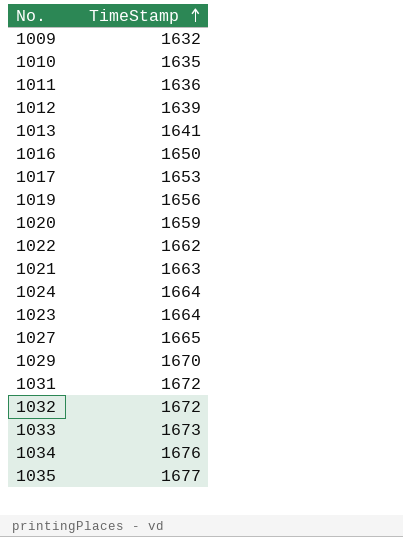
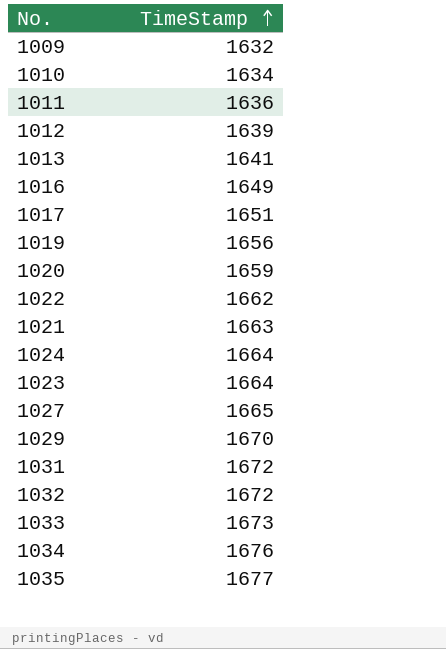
1010 | TimeStamp: 1635 -> 1634
1016 | TimeStamp: 1650 -> 1649
1017 | TimeStamp: 1653 -> 1651

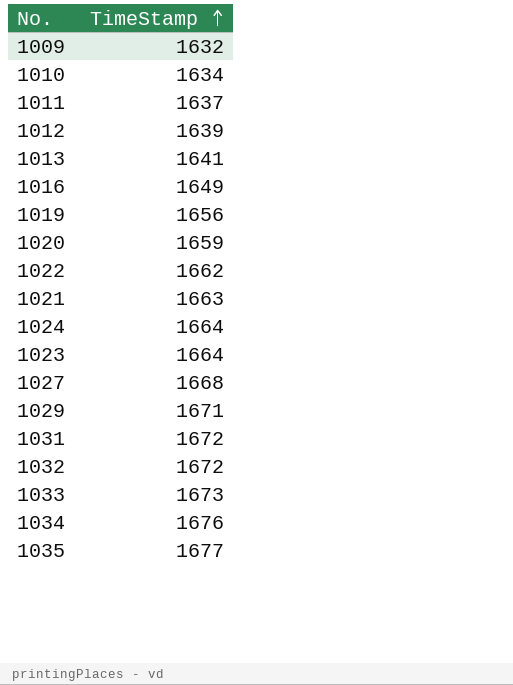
row 1017: 1651 -> none
1011 | TimeStamp: 1636 -> 1637
1027 | TimeStamp: 1665 -> 1668
1029 | TimeStamp: 1670 -> 1671

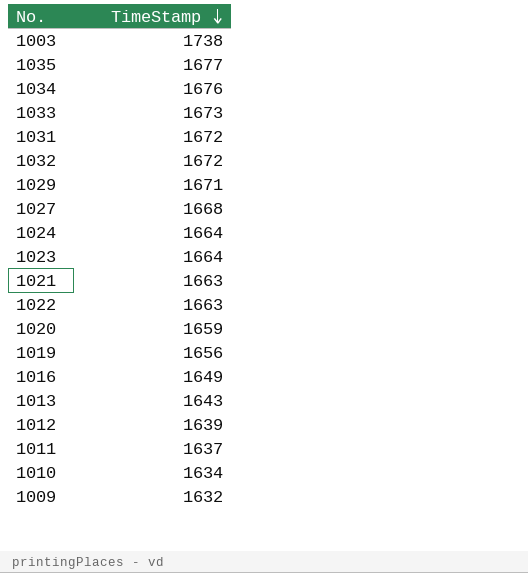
row order: TimeStamp ascending -> TimeStamp descending
row 1003: none -> 1738
1022 | TimeStamp: 1662 -> 1663
1013 | TimeStamp: 1641 -> 1643

